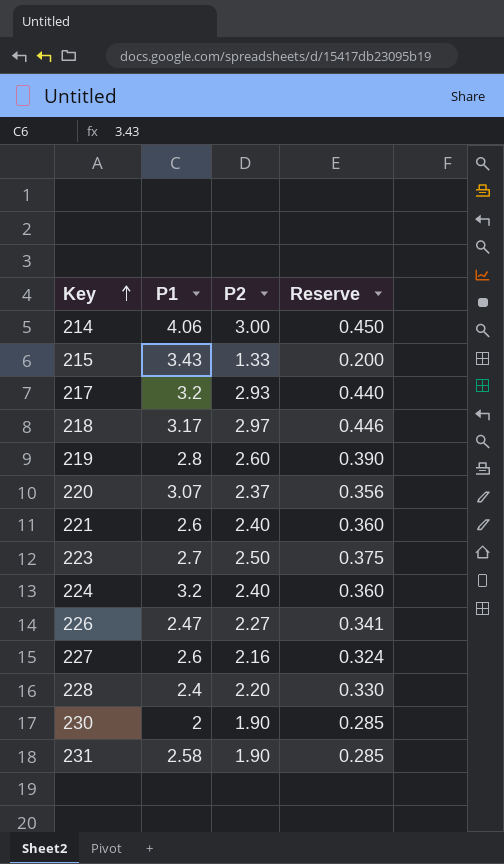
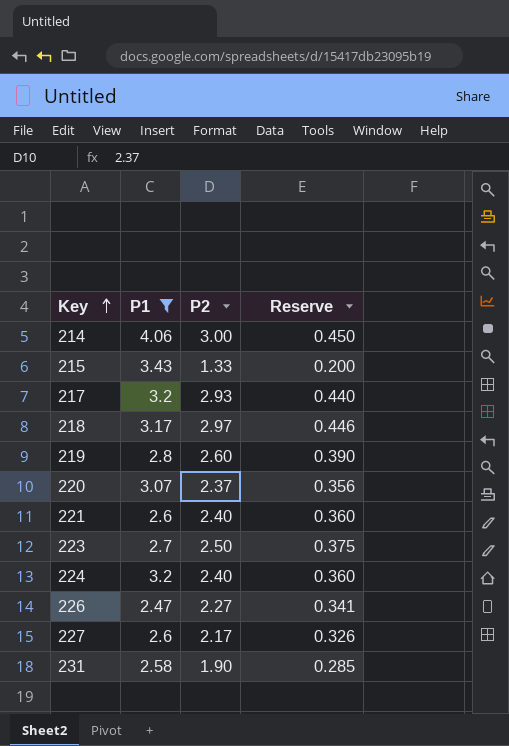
filter: none -> P1 >= 2.47
227 | P2: 2.16 -> 2.17
227 | Reserve: 0.324 -> 0.326

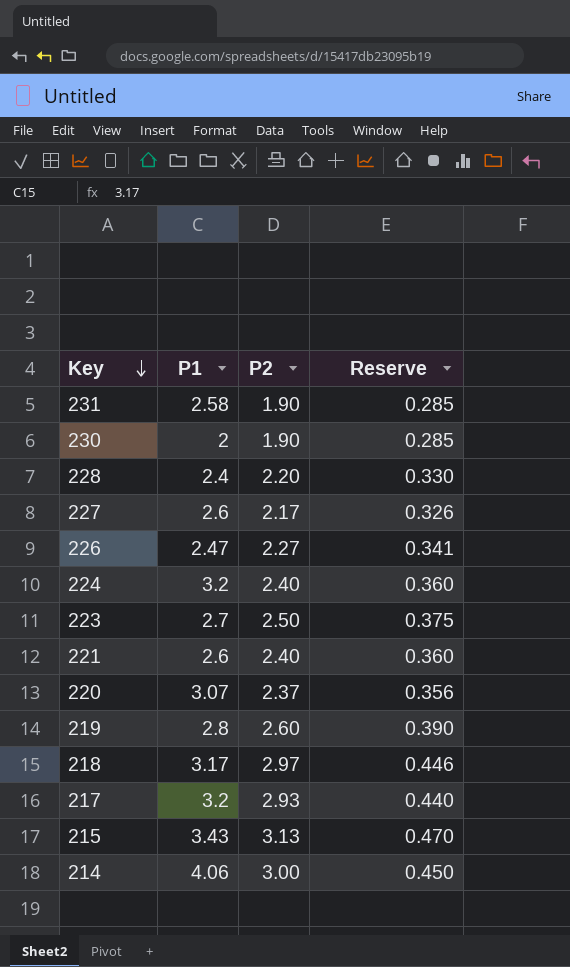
filter: P1 >= 2.47 -> none
row order: Key ascending -> Key descending
215 | P2: 1.33 -> 3.13
215 | Reserve: 0.200 -> 0.470

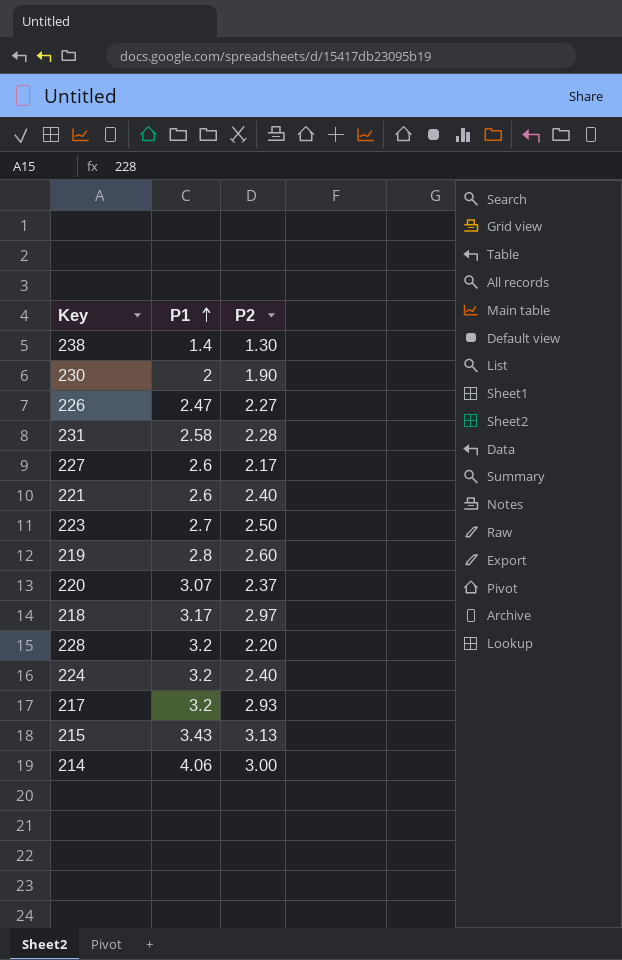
row order: Key descending -> P1 ascending
column Reserve | formula: [P2] * 0.15 -> none
row 238: none -> 1.4 | 1.30
231 | P2: 1.90 -> 2.28
228 | P1: 2.4 -> 3.2

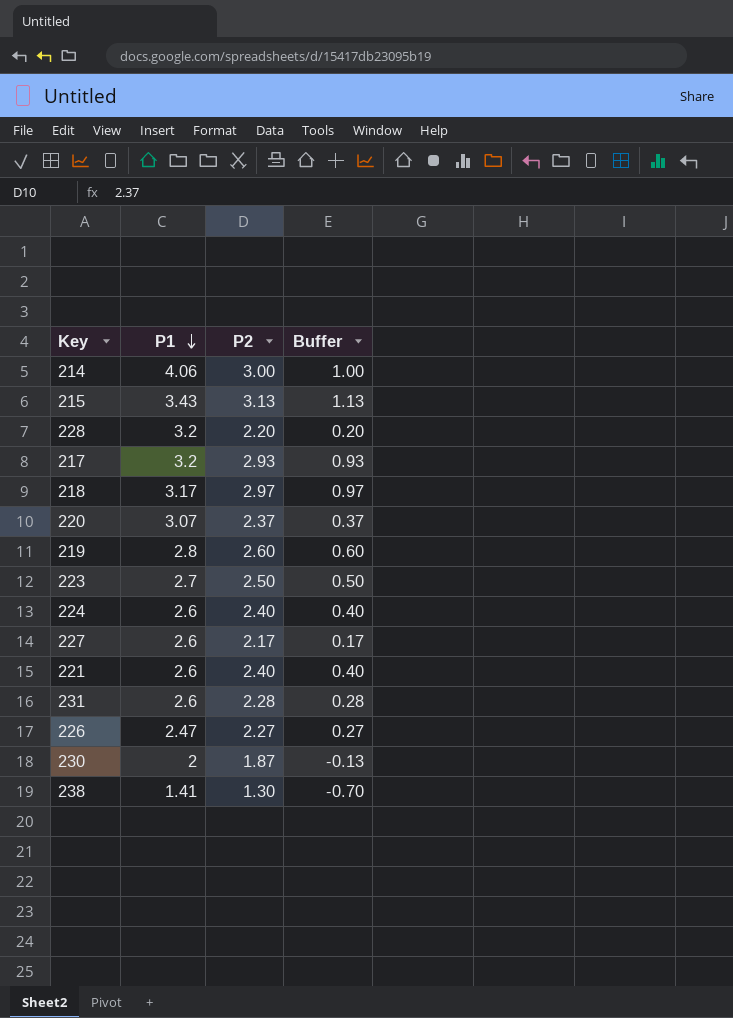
row order: P1 ascending -> P1 descending
column Buffer | formula: none -> [P2] - 2
224 | P1: 3.2 -> 2.6
231 | P1: 2.58 -> 2.6
230 | P2: 1.90 -> 1.87
238 | P1: 1.4 -> 1.41

